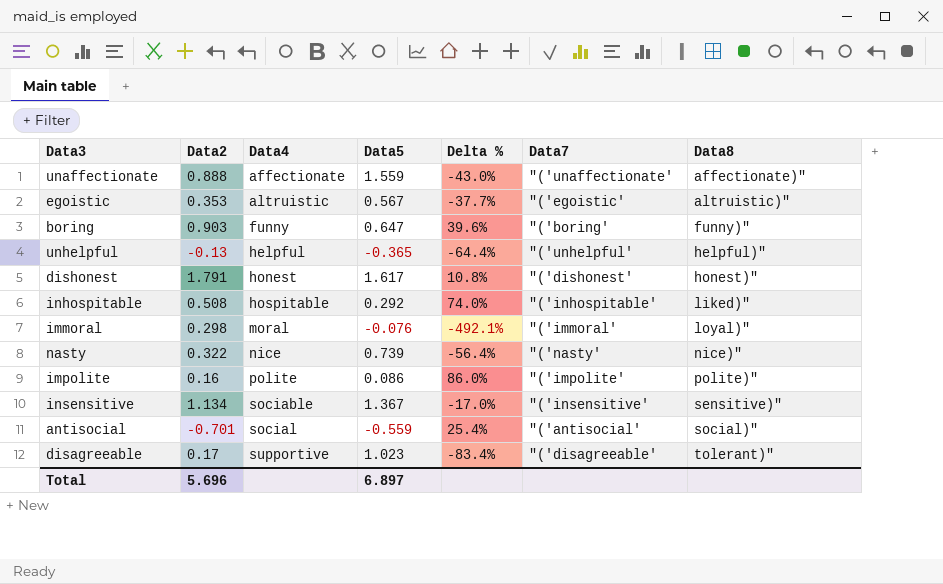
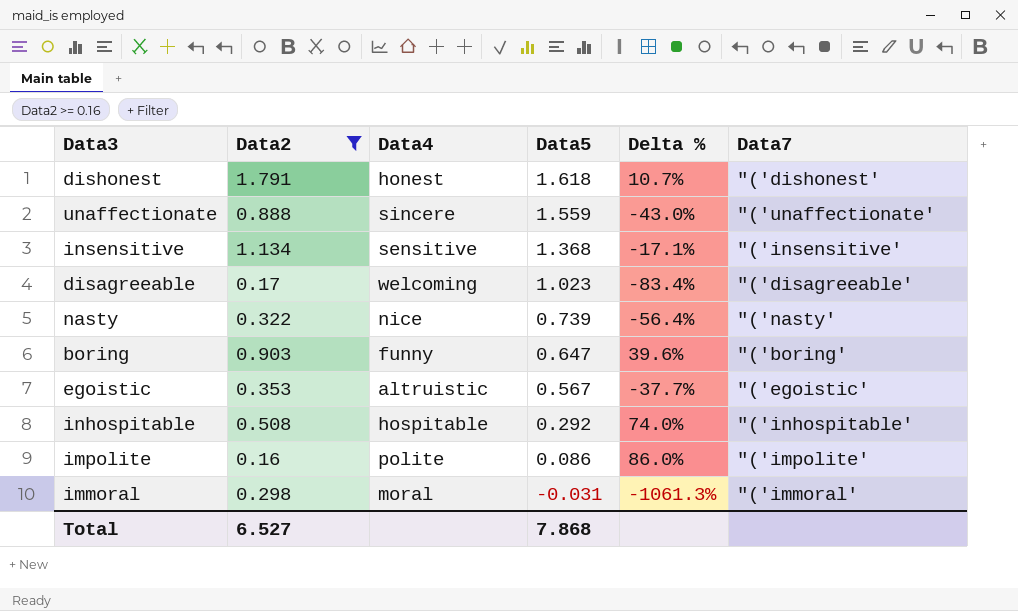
filter: none -> Data2 >= 0.16
row order: Data4 ascending -> Data5 descending
column Data8 | position: 7 -> none
dishonest | Data5: 1.617 -> 1.618
dishonest | Delta %: 10.8% -> 10.7%
unaffectionate | Data4: affectionate -> sincere
insensitive | Data4: sociable -> sensitive
insensitive | Data5: 1.367 -> 1.368
insensitive | Delta %: -17.0% -> -17.1%
disagreeable | Data4: supportive -> welcoming
immoral | Data5: -0.076 -> -0.031
immoral | Delta %: -492.1% -> -1061.3%
Total | Data2: 5.696 -> 6.527
Total | Data5: 6.897 -> 7.868

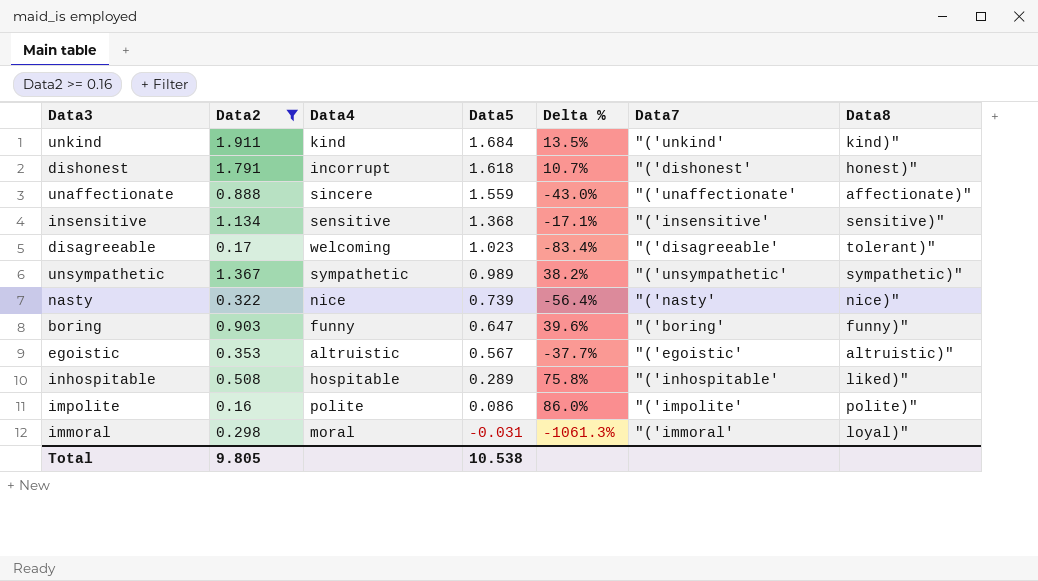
column Data8 | position: none -> 7
row unkind: none -> 1.911 | kind | 1.684 | 13.5% | "('unkind' | kind)"
dishonest | Data4: honest -> incorrupt
row unsympathetic: none -> 1.367 | sympathetic | 0.989 | 38.2% | "('unsympathetic' | sympathetic)"
inhospitable | Data5: 0.292 -> 0.289
inhospitable | Delta %: 74.0% -> 75.8%
Total | Data2: 6.527 -> 9.805
Total | Data5: 7.868 -> 10.538

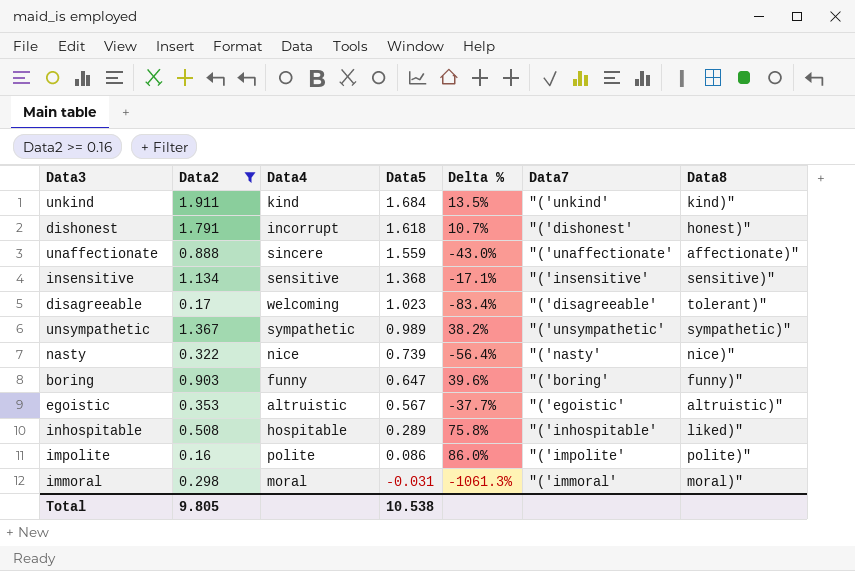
immoral | Data8: loyal)" -> moral)"

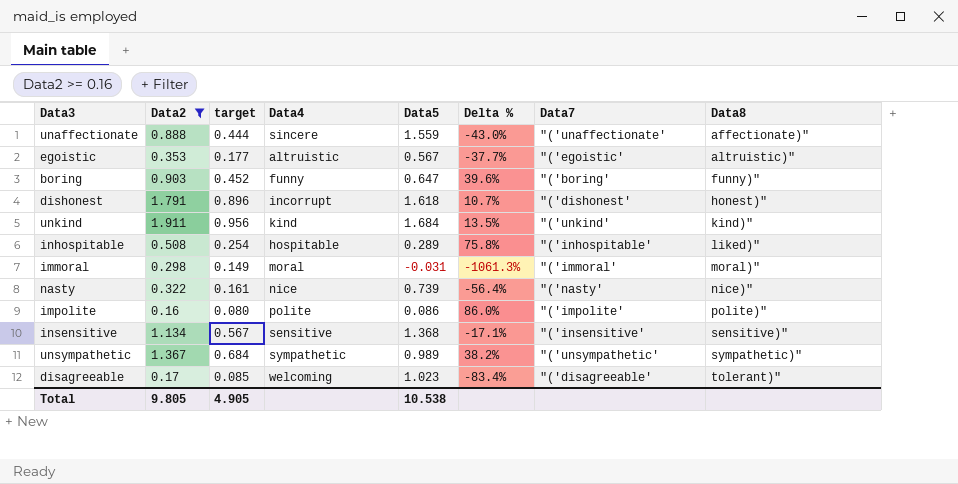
row order: Data5 descending -> Data8 ascending
column target | formula: none -> [Data2] * 0.5

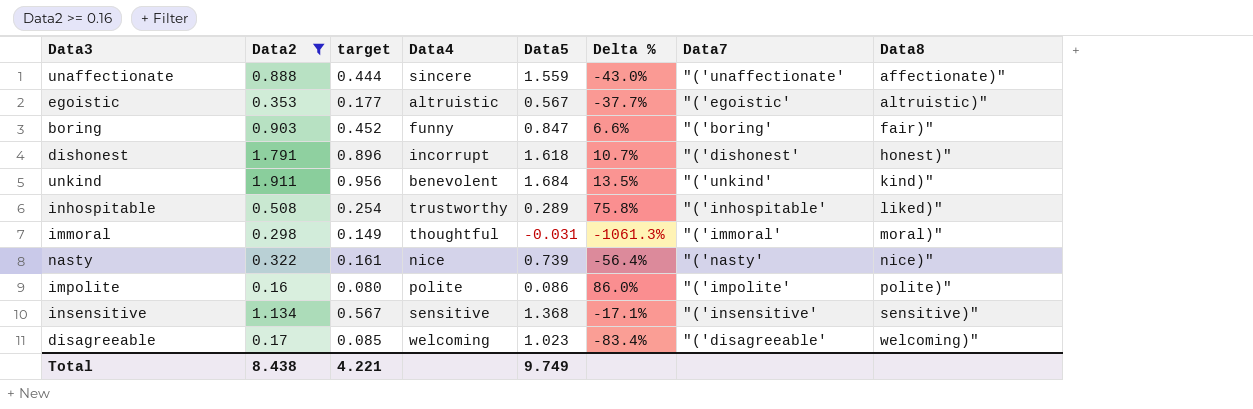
row unsympathetic: 1.367 | 0.684 | sympathetic | 0.989 | 38.2% | "('unsympathetic' | sympathetic)" -> none
boring | Data5: 0.647 -> 0.847
boring | Delta %: 39.6% -> 6.6%
boring | Data8: funny)" -> fair)"
unkind | Data4: kind -> benevolent
inhospitable | Data4: hospitable -> trustworthy
immoral | Data4: moral -> thoughtful
disagreeable | Data8: tolerant)" -> welcoming)"
Total | Data2: 9.805 -> 8.438
Total | target: 4.905 -> 4.221
Total | Data5: 10.538 -> 9.749

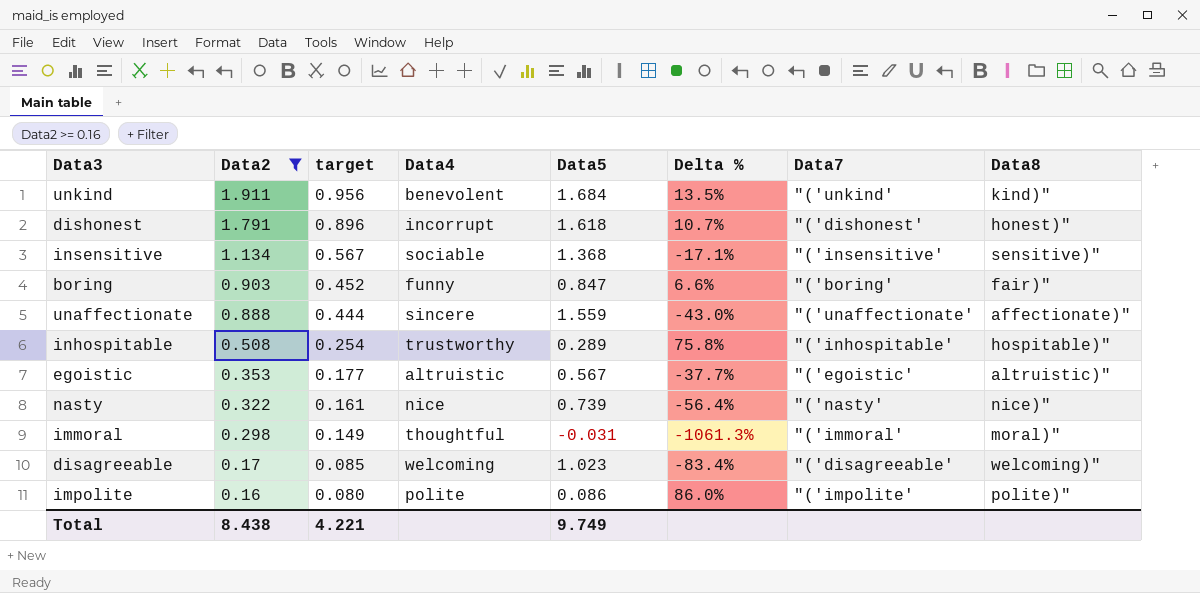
row order: Data8 ascending -> Data2 descending
insensitive | Data4: sensitive -> sociable
inhospitable | Data8: liked)" -> hospitable)"

